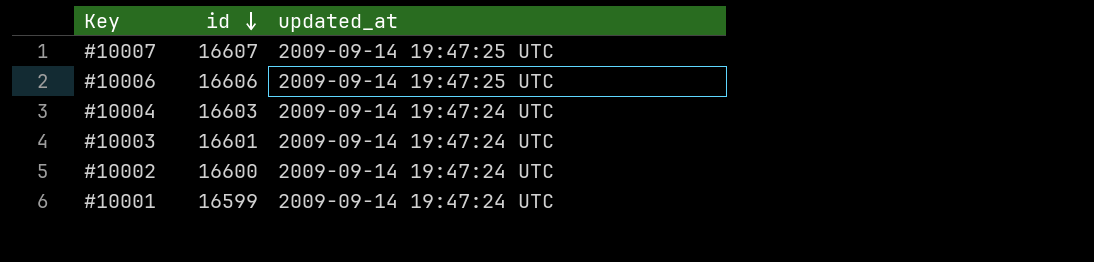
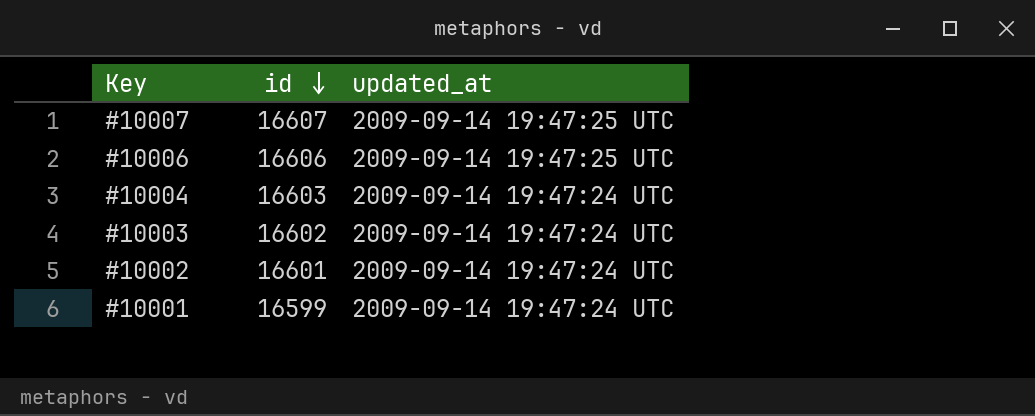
#10003 | id: 16601 -> 16602
#10002 | id: 16600 -> 16601

